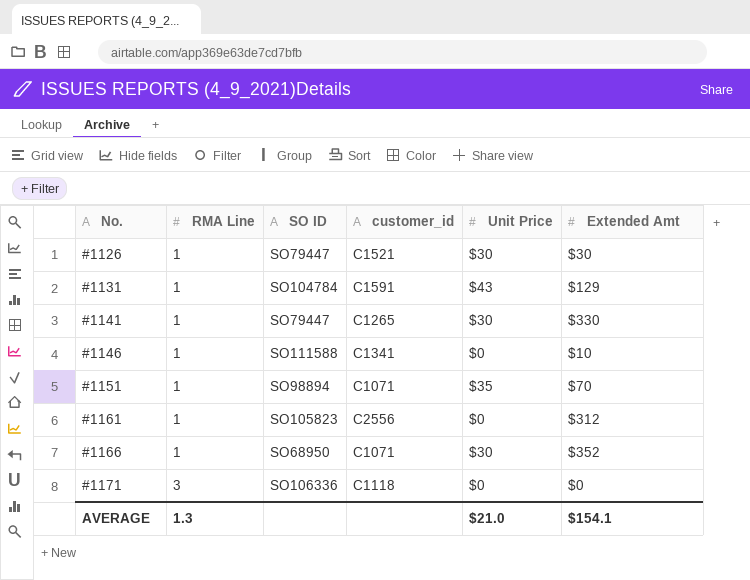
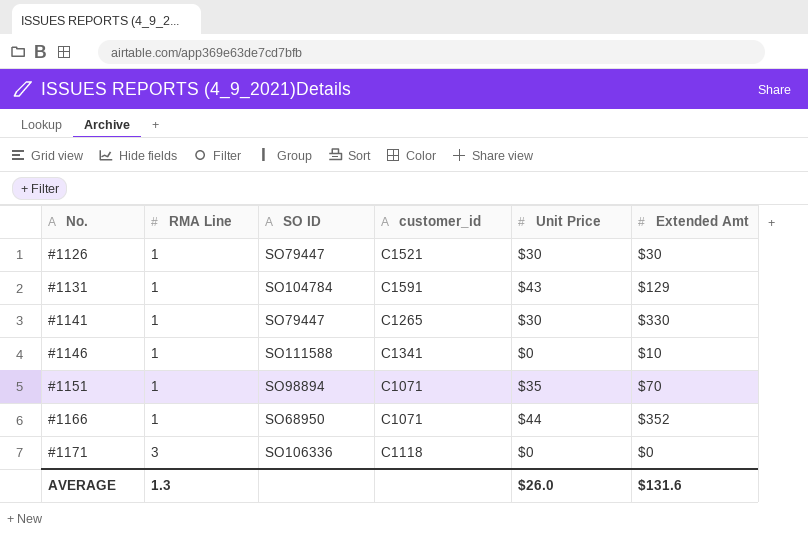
row #1161: 1 | SO105823 | C2556 | $0 | $312 -> none
#1166 | Unit Price: $30 -> $44
AVERAGE | Unit Price: $21.0 -> $26.0
AVERAGE | Extended Amt: $154.1 -> $131.6

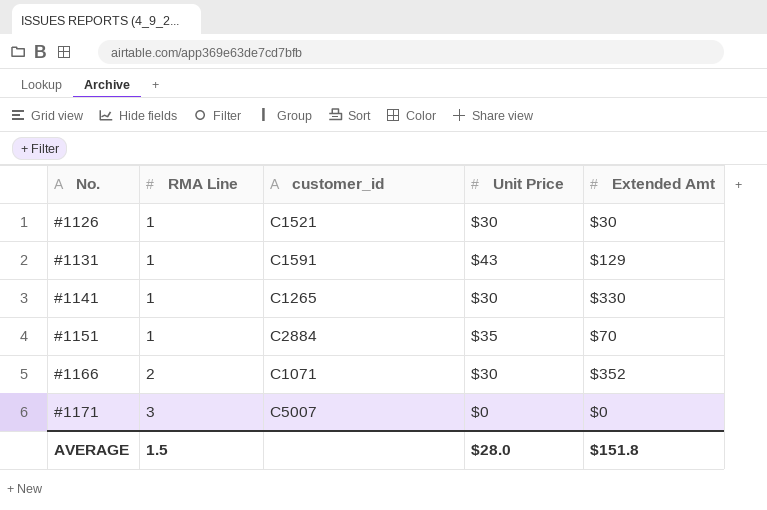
column SO ID | position: 3 -> none
row #1146: 1 | SO111588 | C1341 | $0 | $10 -> none
#1151 | customer_id: C1071 -> C2884
#1166 | RMA Line: 1 -> 2
#1166 | Unit Price: $44 -> $30
#1171 | customer_id: C1118 -> C5007
AVERAGE | RMA Line: 1.3 -> 1.5
AVERAGE | Unit Price: $26.0 -> $28.0
AVERAGE | Extended Amt: $131.6 -> $151.8

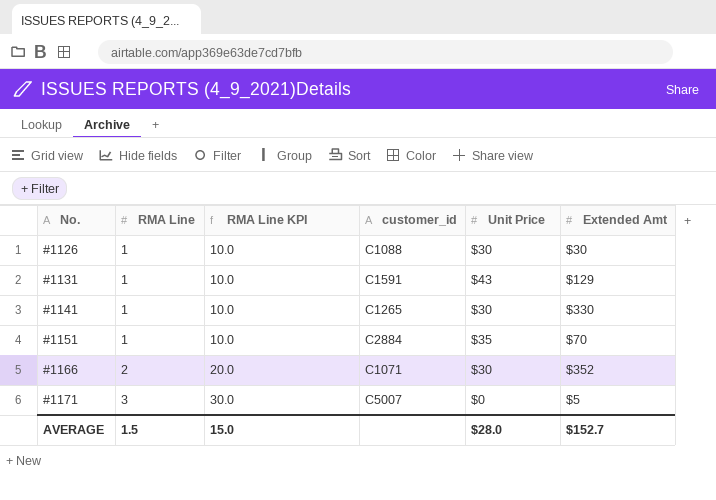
column RMA Line KPI | formula: none -> [RMA Line] * 10
#1126 | customer_id: C1521 -> C1088
#1171 | Extended Amt: $0 -> $5
AVERAGE | Extended Amt: $151.8 -> $152.7

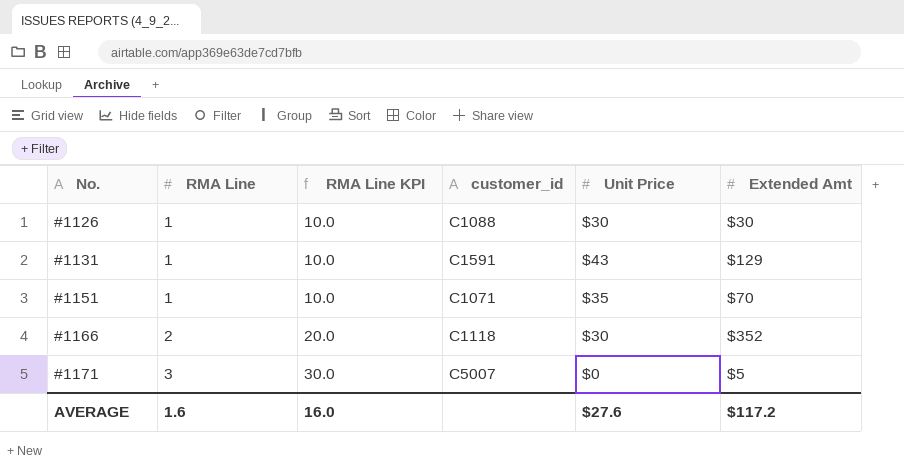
row #1141: 1 | 10.0 | C1265 | $30 | $330 -> none
#1151 | customer_id: C2884 -> C1071
#1166 | customer_id: C1071 -> C1118
AVERAGE | RMA Line: 1.5 -> 1.6
AVERAGE | RMA Line KPI: 15.0 -> 16.0
AVERAGE | Unit Price: $28.0 -> $27.6
AVERAGE | Extended Amt: $152.7 -> $117.2

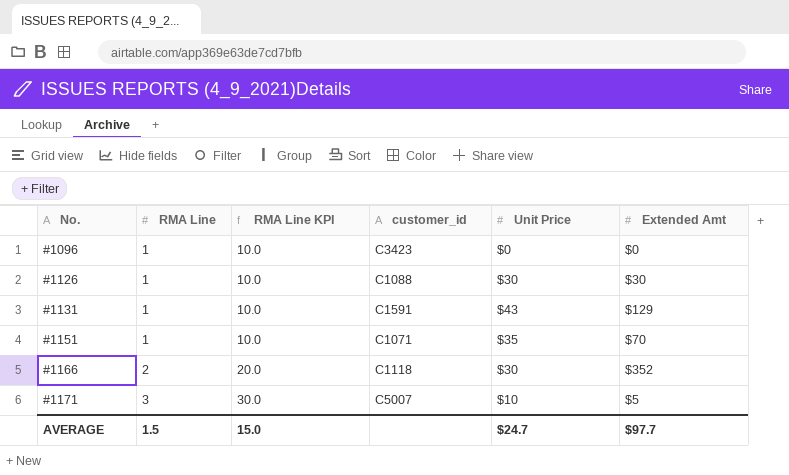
row #1096: none -> 1 | 10.0 | C3423 | $0 | $0
#1171 | Unit Price: $0 -> $10
AVERAGE | RMA Line: 1.6 -> 1.5
AVERAGE | RMA Line KPI: 16.0 -> 15.0
AVERAGE | Unit Price: $27.6 -> $24.7
AVERAGE | Extended Amt: $117.2 -> $97.7

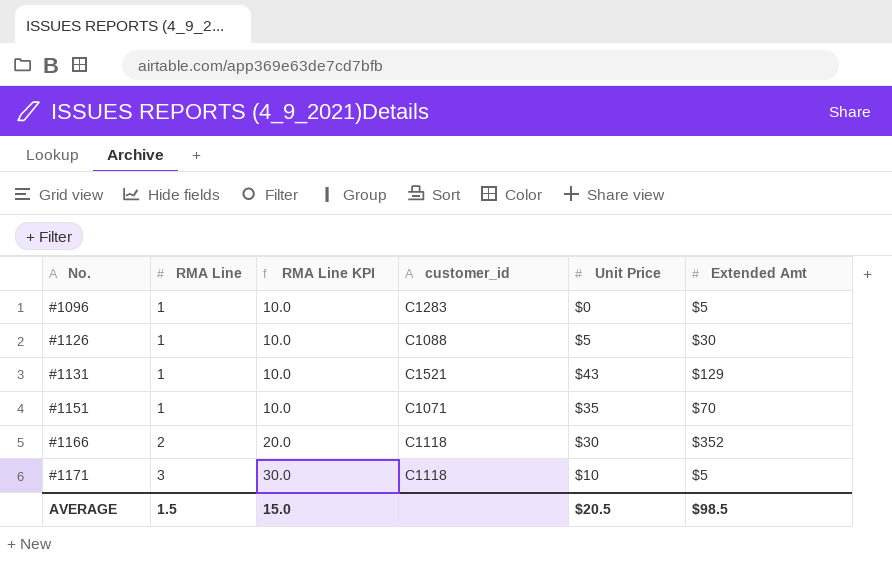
#1096 | customer_id: C3423 -> C1283
#1096 | Extended Amt: $0 -> $5
#1126 | Unit Price: $30 -> $5
#1131 | customer_id: C1591 -> C1521
#1171 | customer_id: C5007 -> C1118
AVERAGE | Unit Price: $24.7 -> $20.5
AVERAGE | Extended Amt: $97.7 -> $98.5

